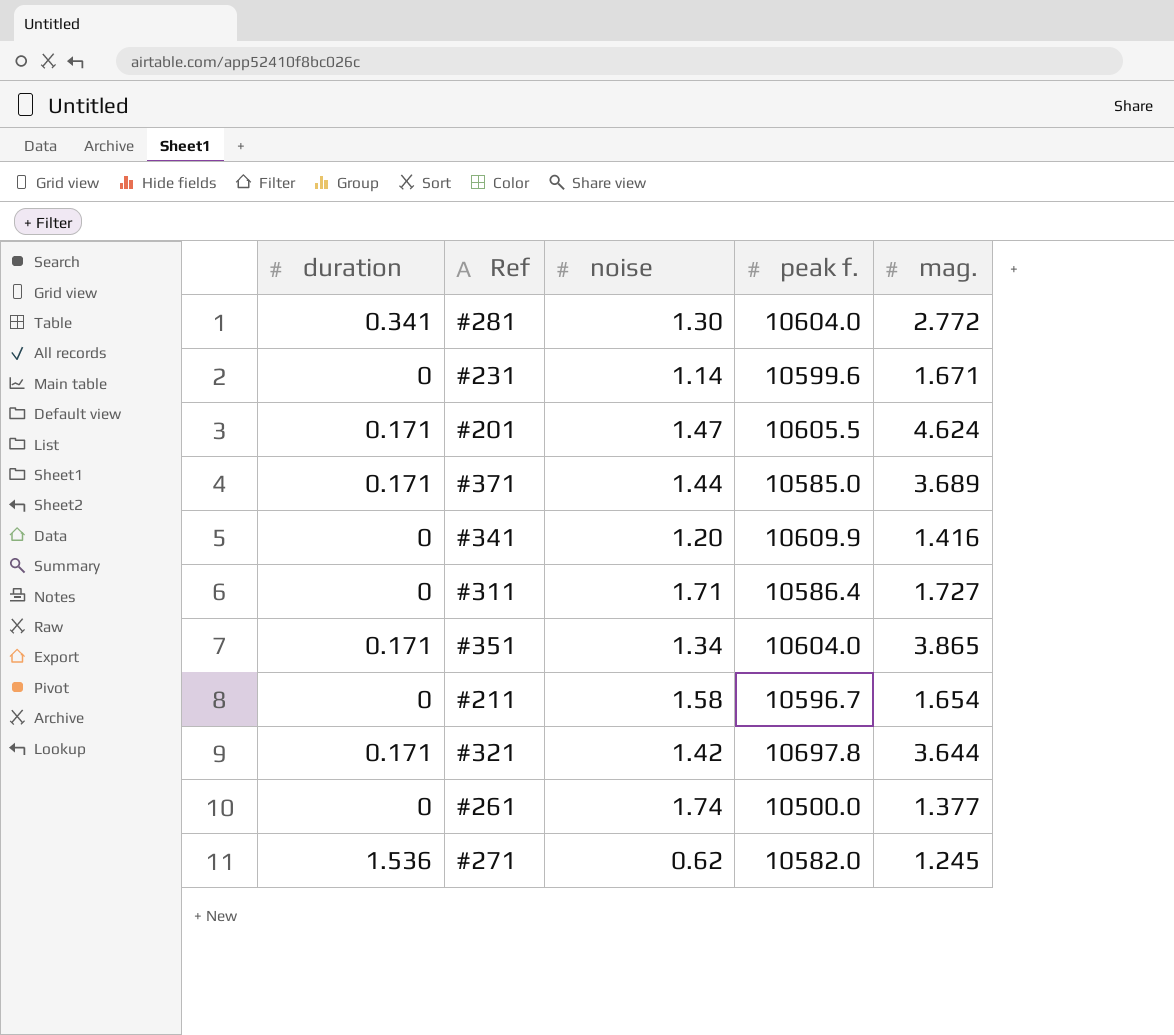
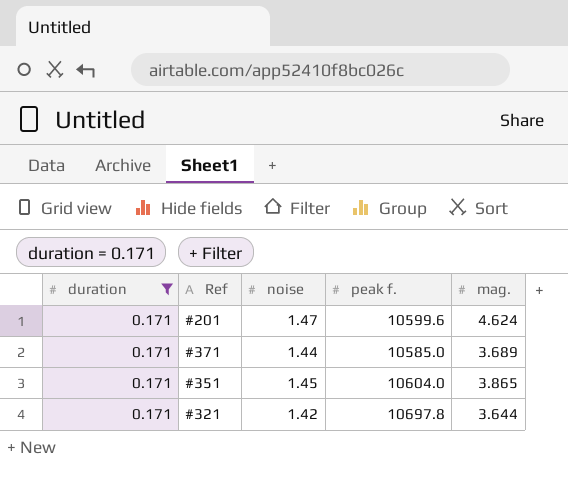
filter: none -> duration = 0.171
#201 | peak f.: 10605.5 -> 10599.6
#351 | noise: 1.34 -> 1.45

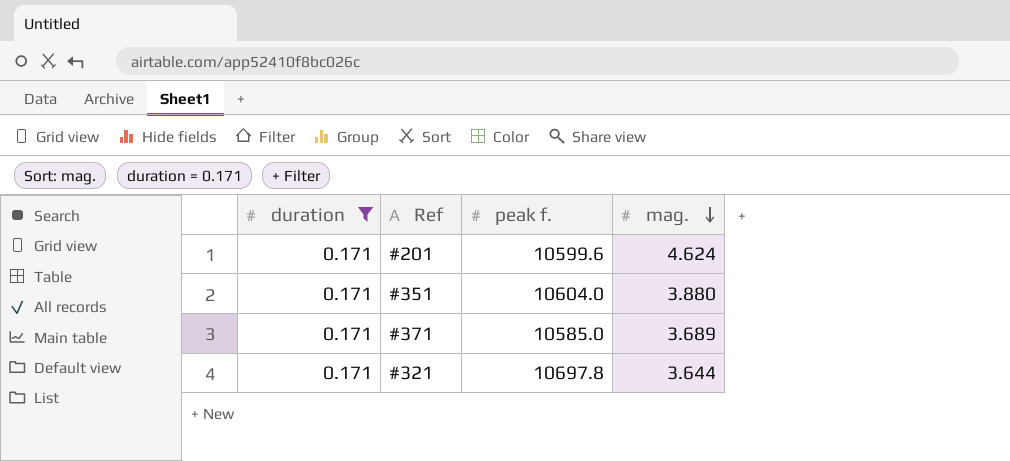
row order: none -> mag. descending
column noise | position: 3 -> none
#351 | mag.: 3.865 -> 3.880

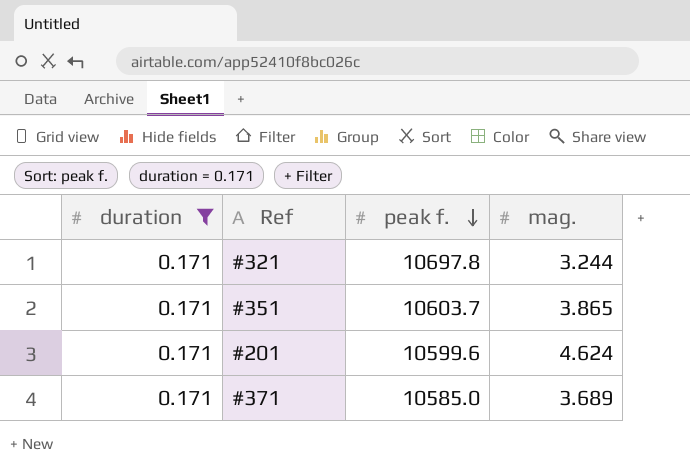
row order: mag. descending -> peak f. descending
#321 | mag.: 3.644 -> 3.244
#351 | peak f.: 10604.0 -> 10603.7
#351 | mag.: 3.880 -> 3.865

